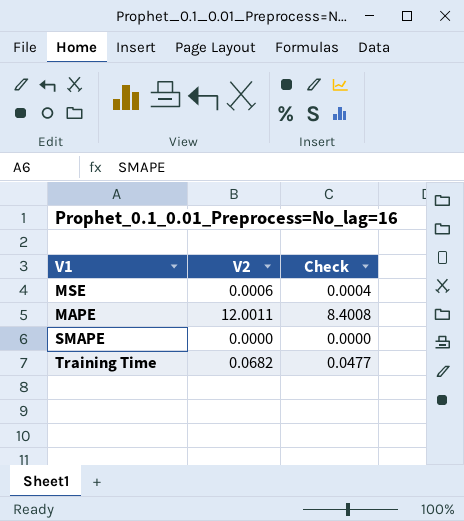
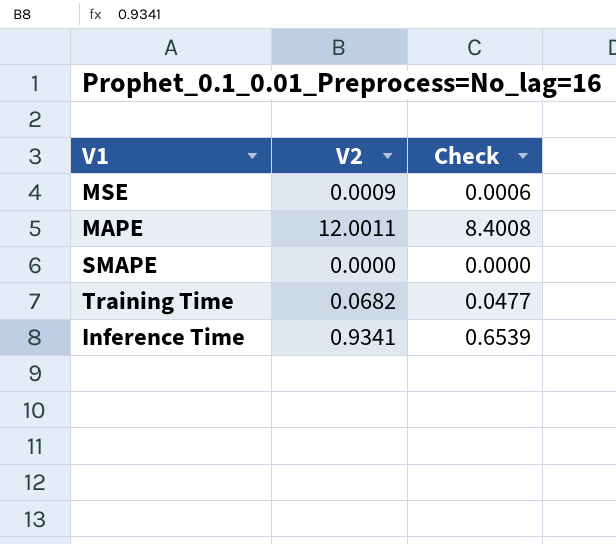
MSE | V2: 0.0006 -> 0.0009
MSE | Check: 0.0004 -> 0.0006
row Inference Time: none -> 0.9341 | 0.6539

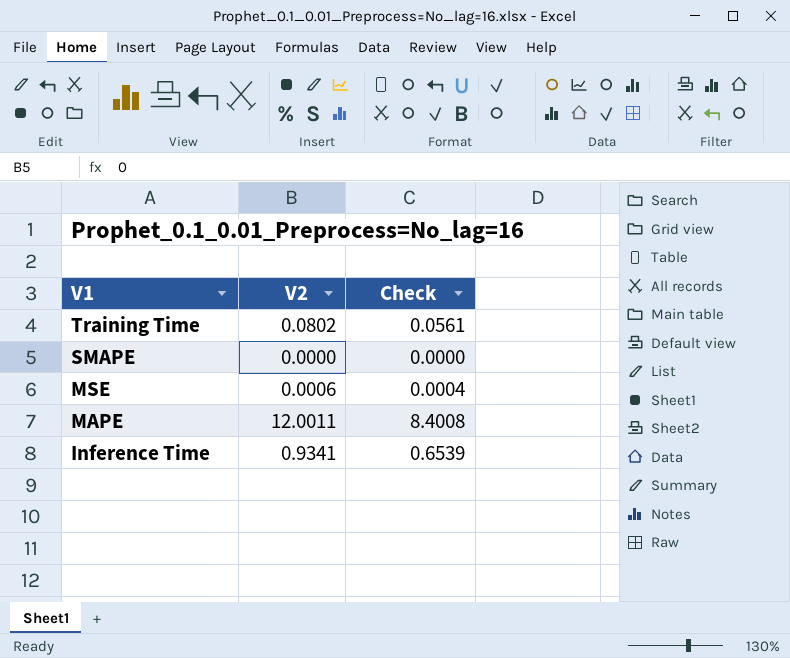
row order: none -> V1 descending
Training Time | V2: 0.0682 -> 0.0802
Training Time | Check: 0.0477 -> 0.0561
MSE | V2: 0.0009 -> 0.0006
MSE | Check: 0.0006 -> 0.0004

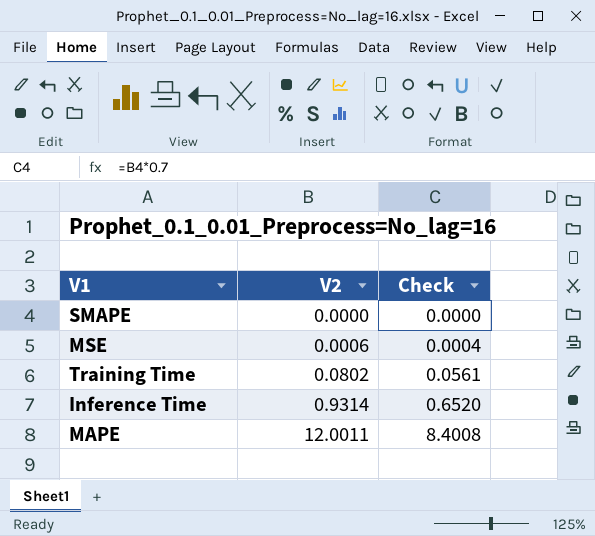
row order: V1 descending -> V2 ascending
Inference Time | V2: 0.9341 -> 0.9314
Inference Time | Check: 0.6539 -> 0.6520

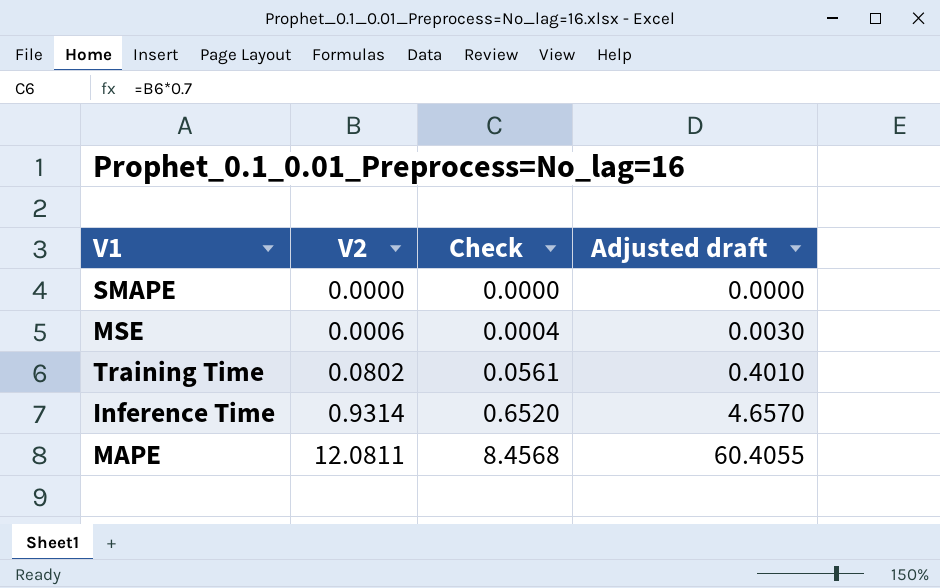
column Adjusted draft | formula: none -> [V2] * 5
MAPE | V2: 12.0011 -> 12.0811
MAPE | Check: 8.4008 -> 8.4568

